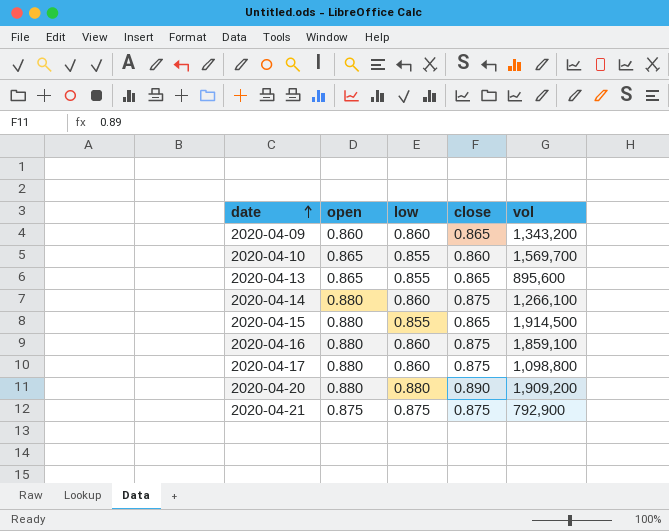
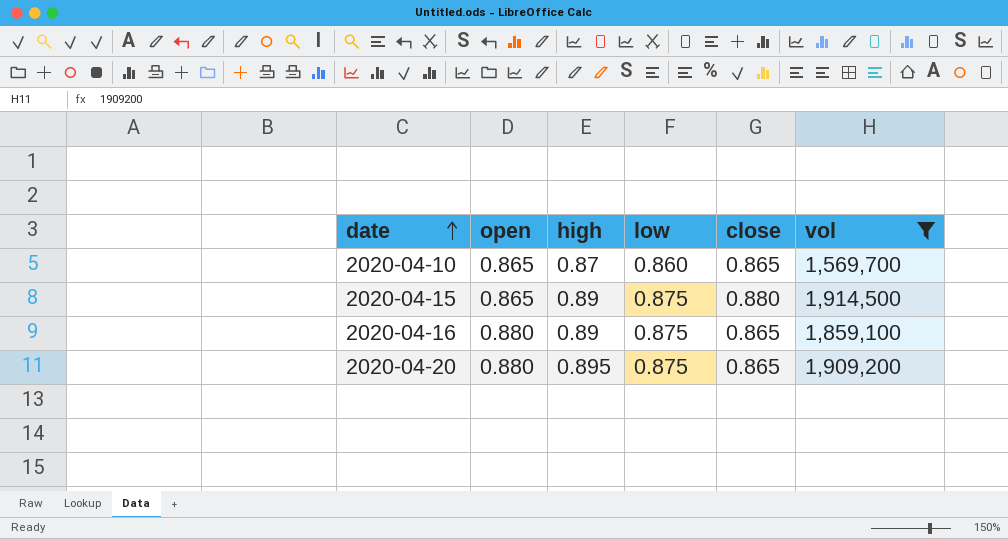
filter: none -> vol >= 1,569,700
column high | position: none -> 3
2020-04-10 | low: 0.855 -> 0.860
2020-04-10 | close: 0.860 -> 0.865
2020-04-15 | open: 0.880 -> 0.865
2020-04-15 | low: 0.855 -> 0.875
2020-04-15 | close: 0.865 -> 0.880
2020-04-16 | low: 0.860 -> 0.875
2020-04-16 | close: 0.875 -> 0.865
2020-04-20 | low: 0.880 -> 0.875
2020-04-20 | close: 0.890 -> 0.865

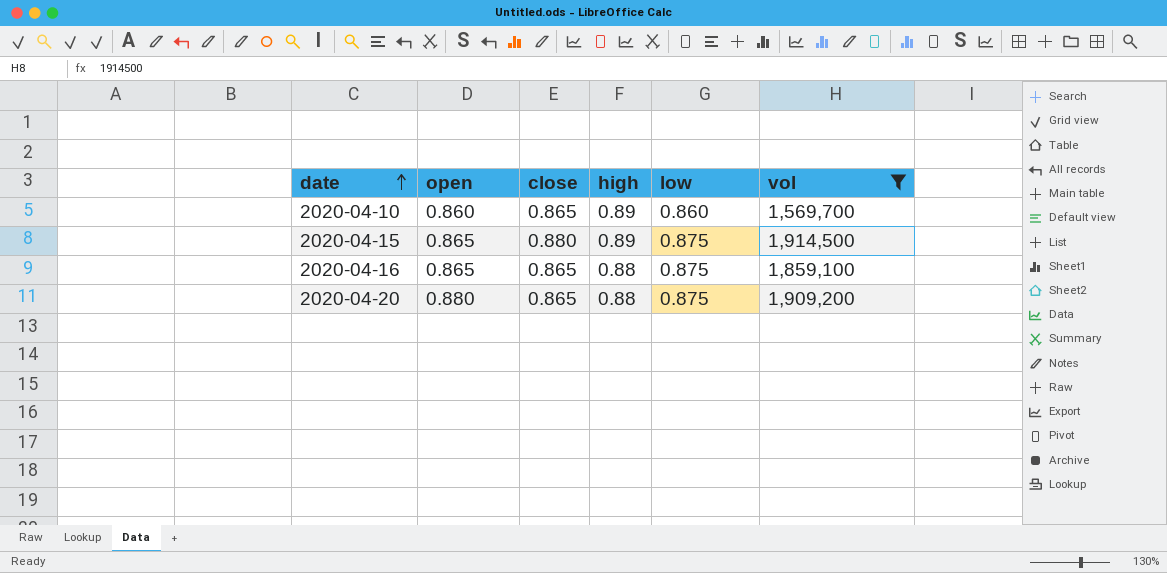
column close | position: 5 -> 3
2020-04-10 | open: 0.865 -> 0.860
2020-04-10 | high: 0.87 -> 0.89
2020-04-16 | open: 0.880 -> 0.865
2020-04-16 | high: 0.89 -> 0.88
2020-04-20 | high: 0.895 -> 0.88

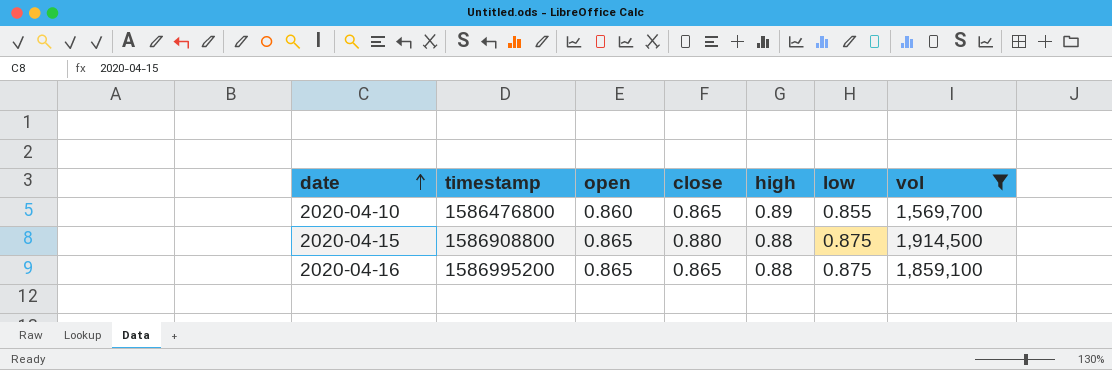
column timestamp | position: none -> 2
row 2020-04-20: 0.880 | 0.865 | 0.88 | 0.875 | 1,909,200 -> none
2020-04-10 | low: 0.860 -> 0.855
2020-04-15 | high: 0.89 -> 0.88

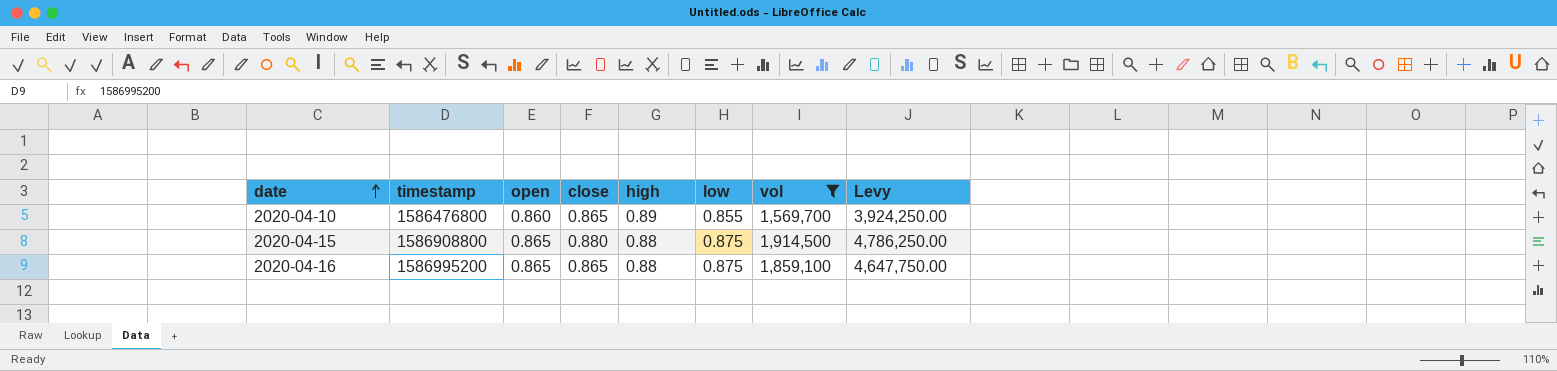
column Levy | formula: none -> [vol] * 2.5

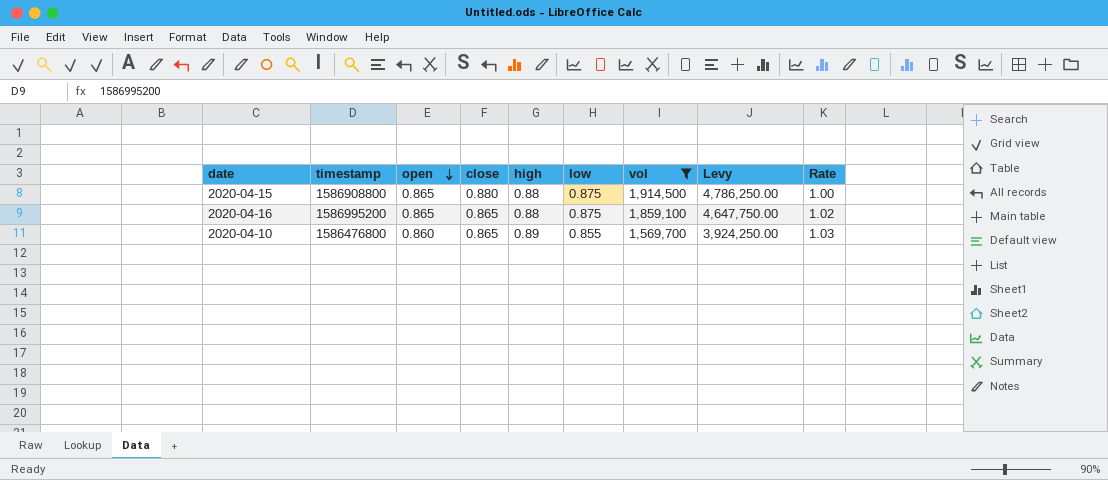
row order: date ascending -> open descending
column Rate | formula: none -> [high] / [close]

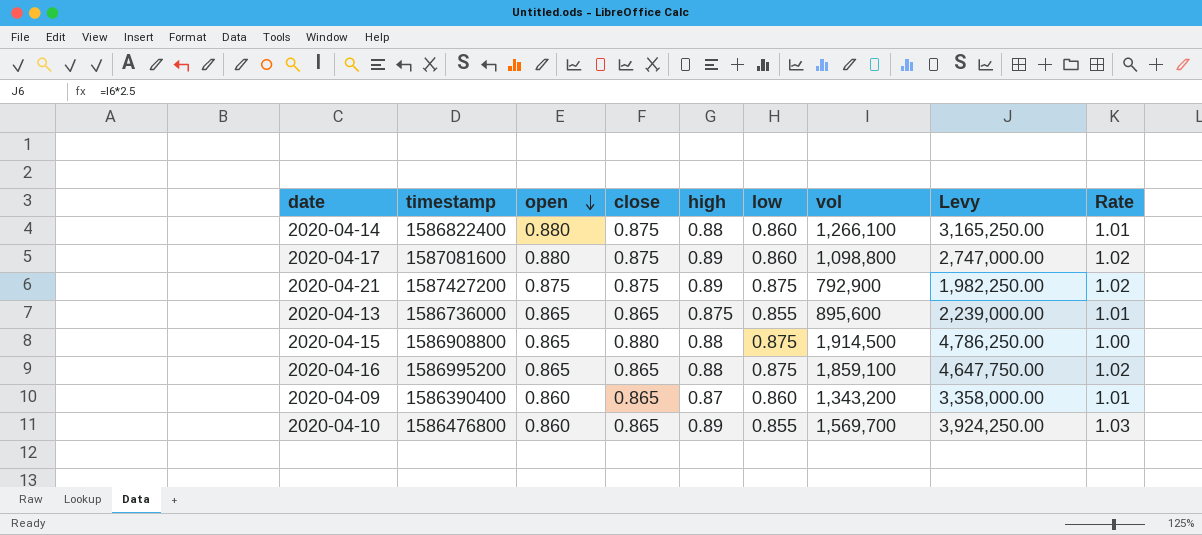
filter: vol >= 1,569,700 -> none

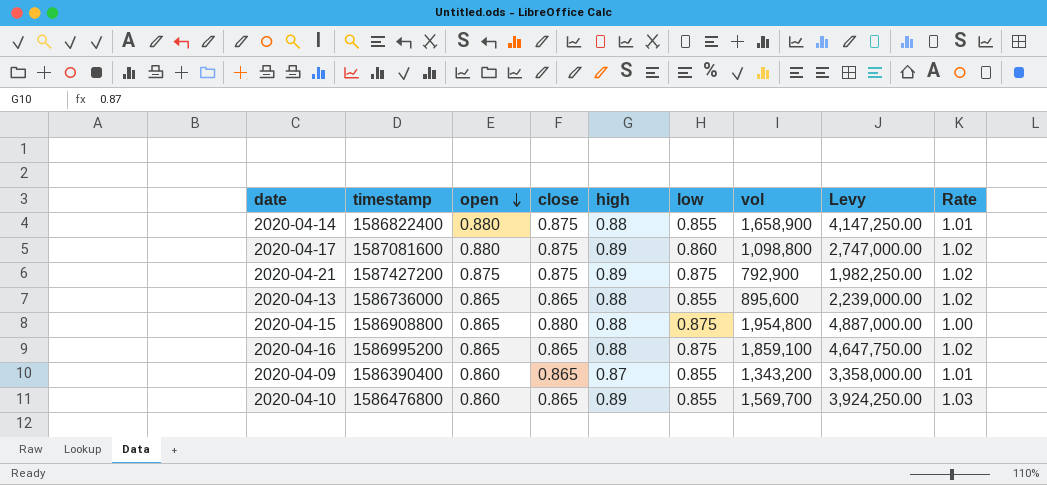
2020-04-14 | low: 0.860 -> 0.855
2020-04-14 | vol: 1,266,100 -> 1,658,900
2020-04-14 | Levy: 3,165,250.00 -> 4,147,250.00
2020-04-13 | high: 0.875 -> 0.88
2020-04-13 | Rate: 1.01 -> 1.02
2020-04-15 | vol: 1,914,500 -> 1,954,800
2020-04-15 | Levy: 4,786,250.00 -> 4,887,000.00
2020-04-09 | low: 0.860 -> 0.855

